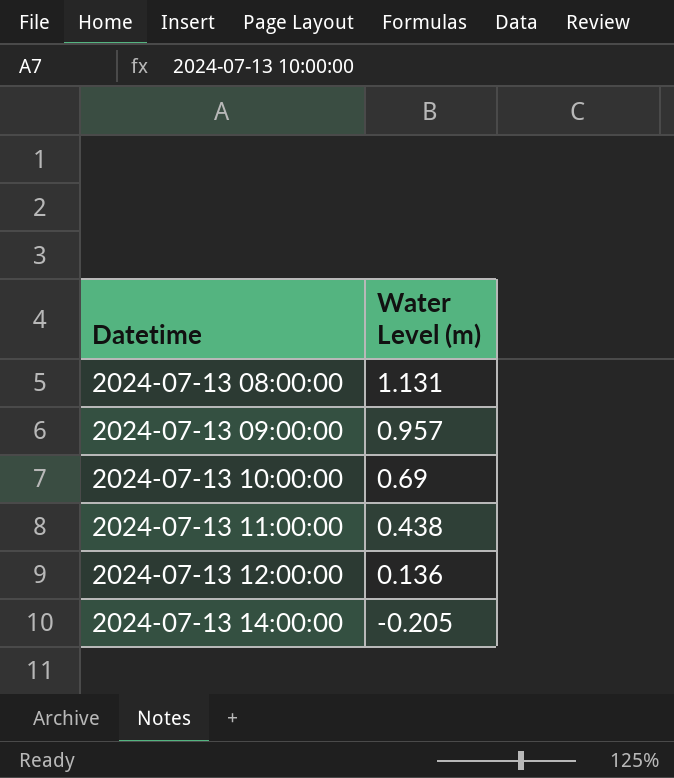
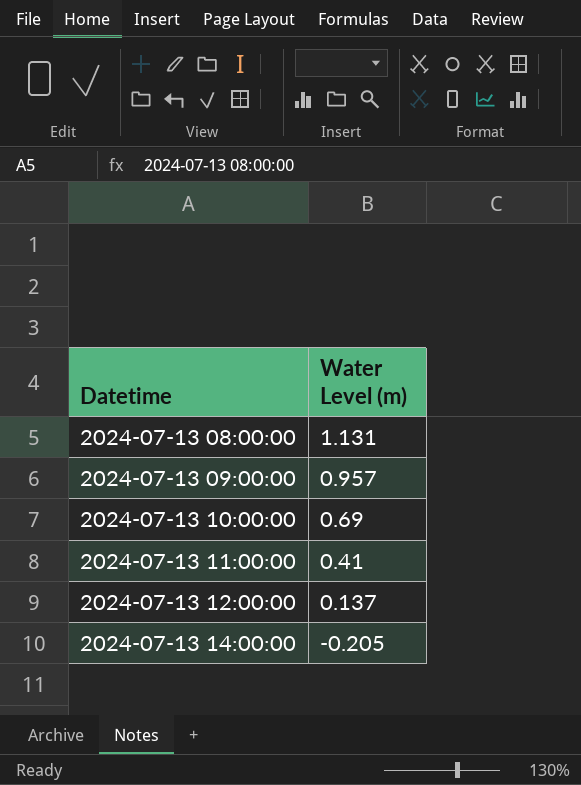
2024-07-13 11:00:00 | Water Level (m): 0.438 -> 0.41
2024-07-13 12:00:00 | Water Level (m): 0.136 -> 0.137

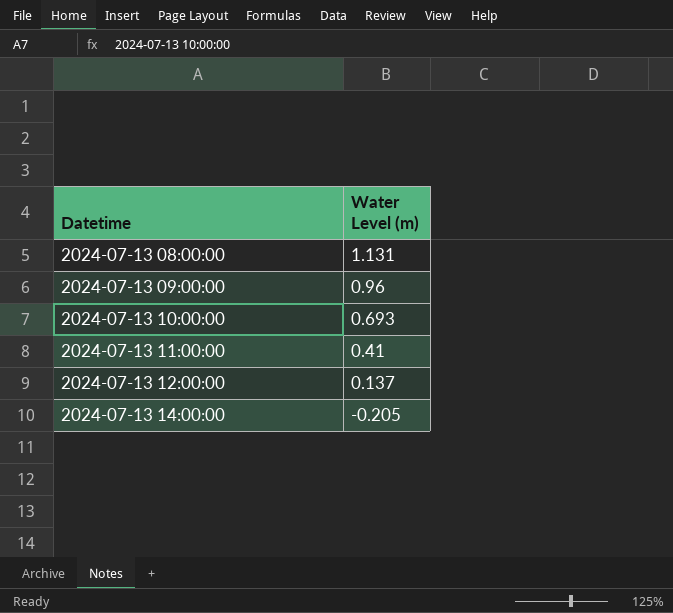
2024-07-13 09:00:00 | Water Level (m): 0.957 -> 0.96
2024-07-13 10:00:00 | Water Level (m): 0.69 -> 0.693

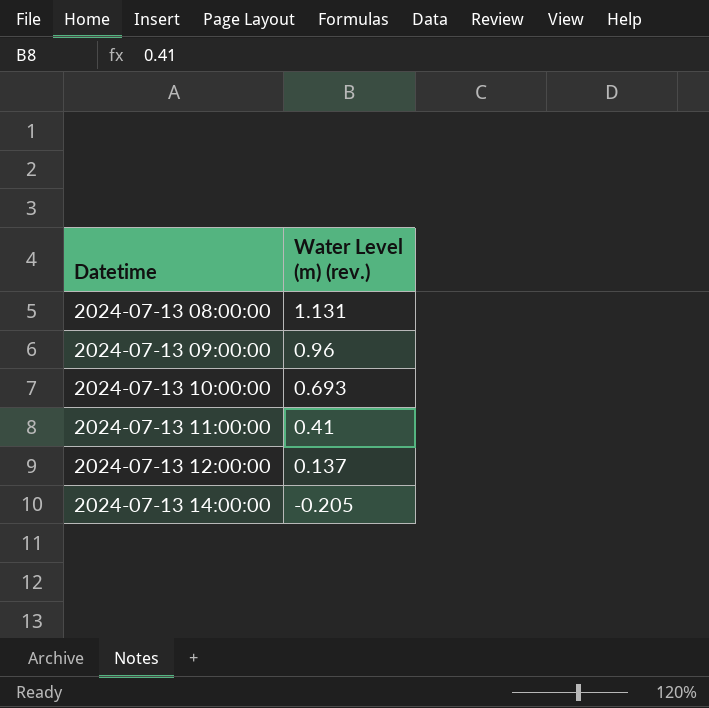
column name: Water Level (m) -> Water Level (m) (rev.)

